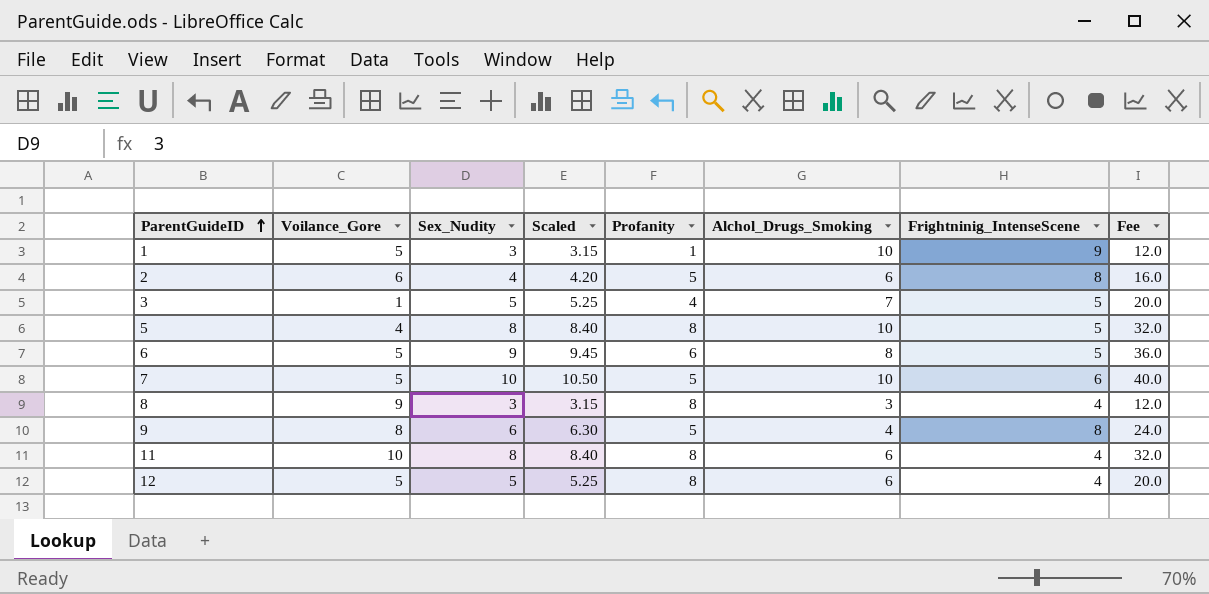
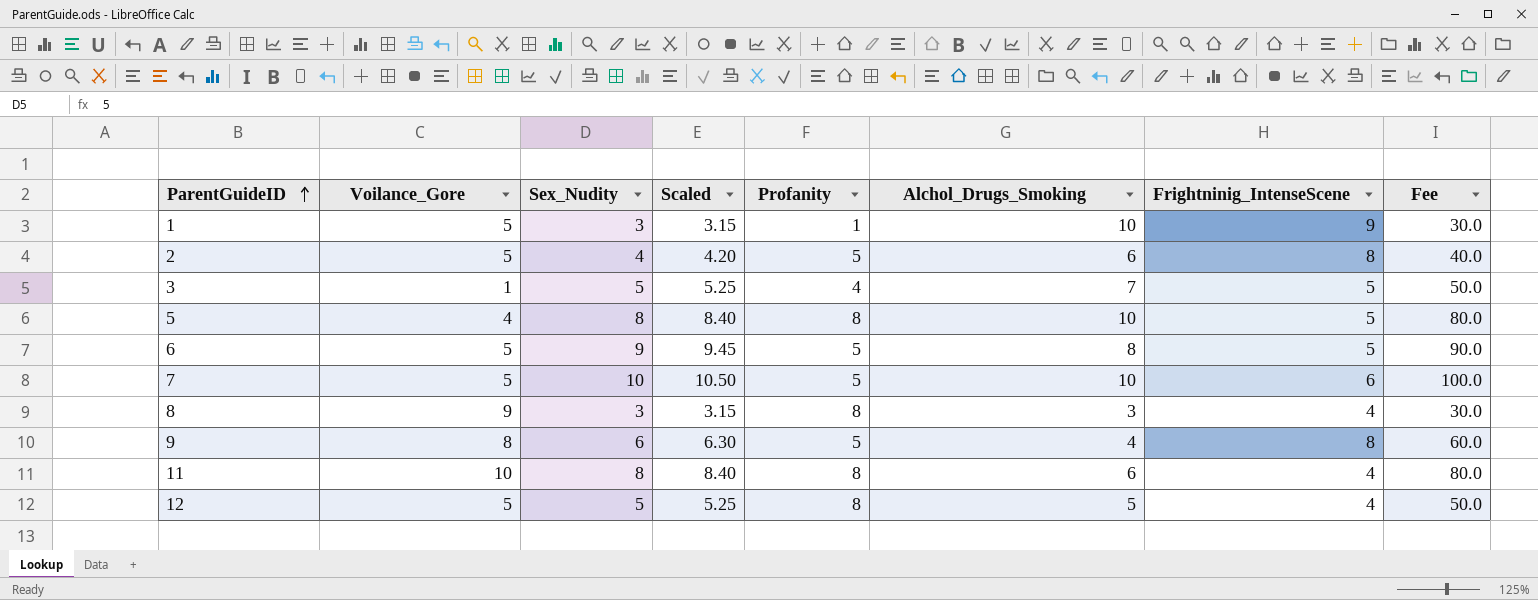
column Fee | formula: [Sex_Nudity] * 4 -> [Sex_Nudity] * 10
2 | Voilance_Gore: 6 -> 5
6 | Profanity: 6 -> 5
12 | Alchol_Drugs_Smoking: 6 -> 5

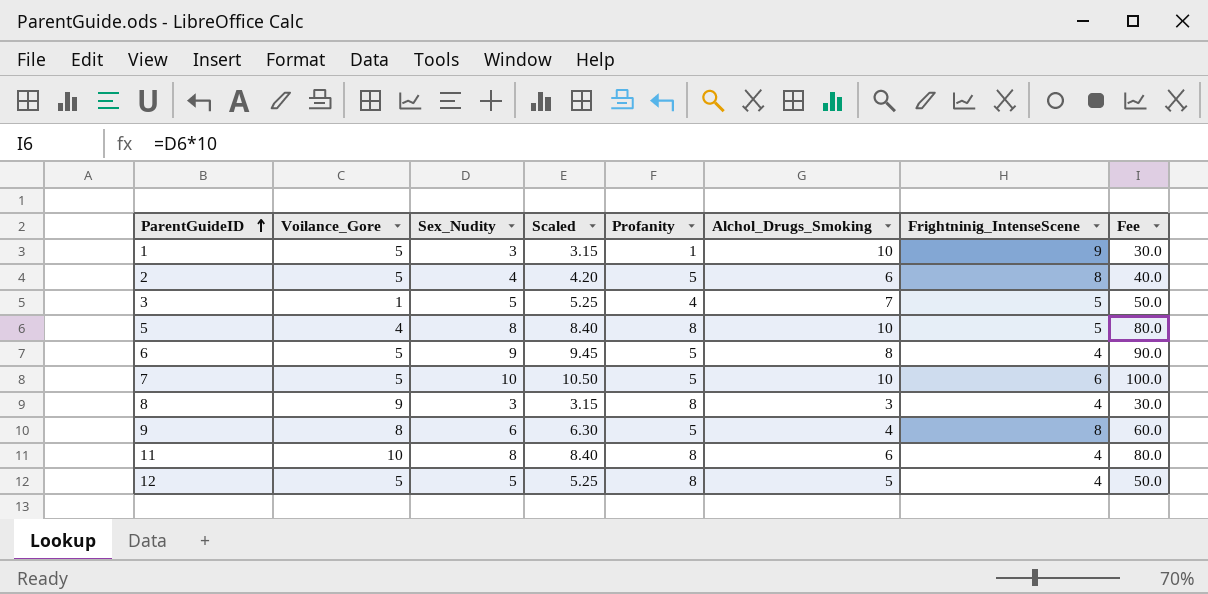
6 | Frightninig_IntenseScene: 5 -> 4

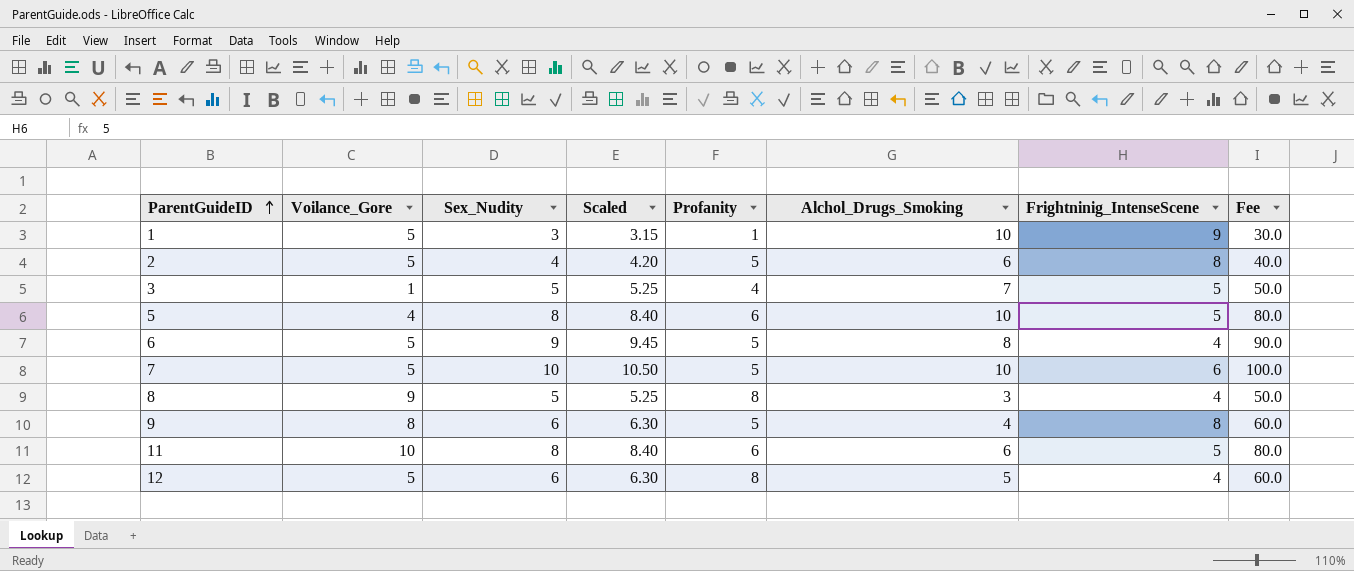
5 | Profanity: 8 -> 6
8 | Sex_Nudity: 3 -> 5
8 | Scaled: 3.15 -> 5.25
8 | Fee: 30.0 -> 50.0
11 | Profanity: 8 -> 6
11 | Frightninig_IntenseScene: 4 -> 5
12 | Sex_Nudity: 5 -> 6
12 | Scaled: 5.25 -> 6.30
12 | Fee: 50.0 -> 60.0

